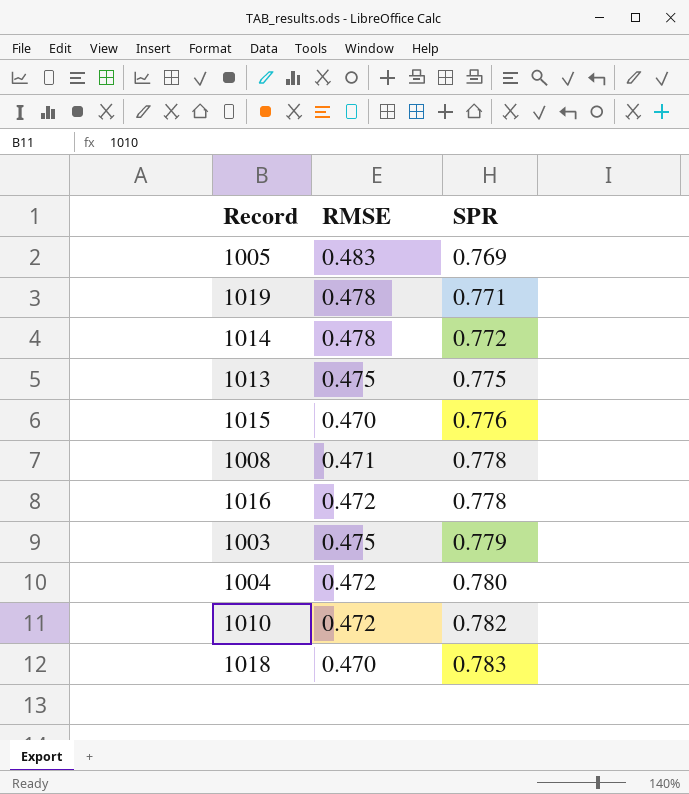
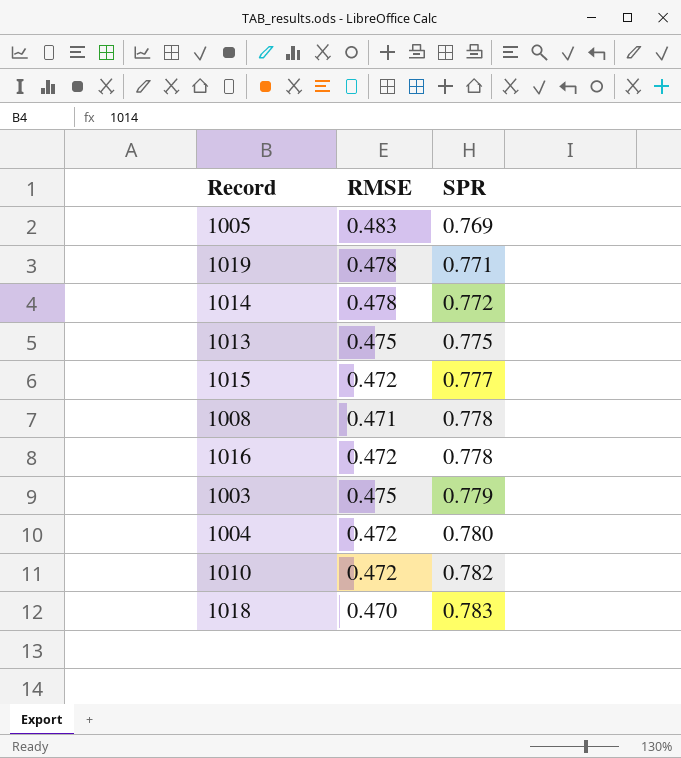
1015 | RMSE: 0.470 -> 0.472
1015 | SPR: 0.776 -> 0.777

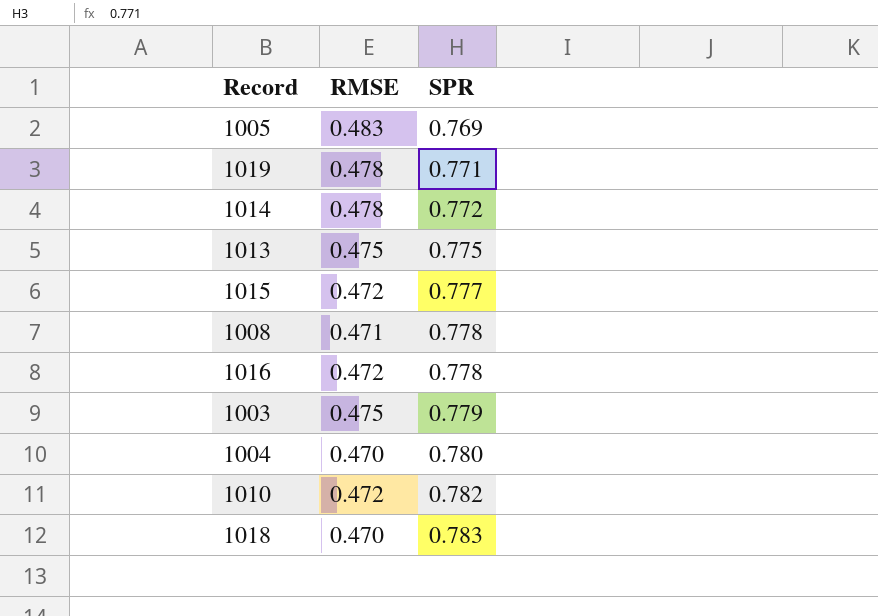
1004 | RMSE: 0.472 -> 0.470

